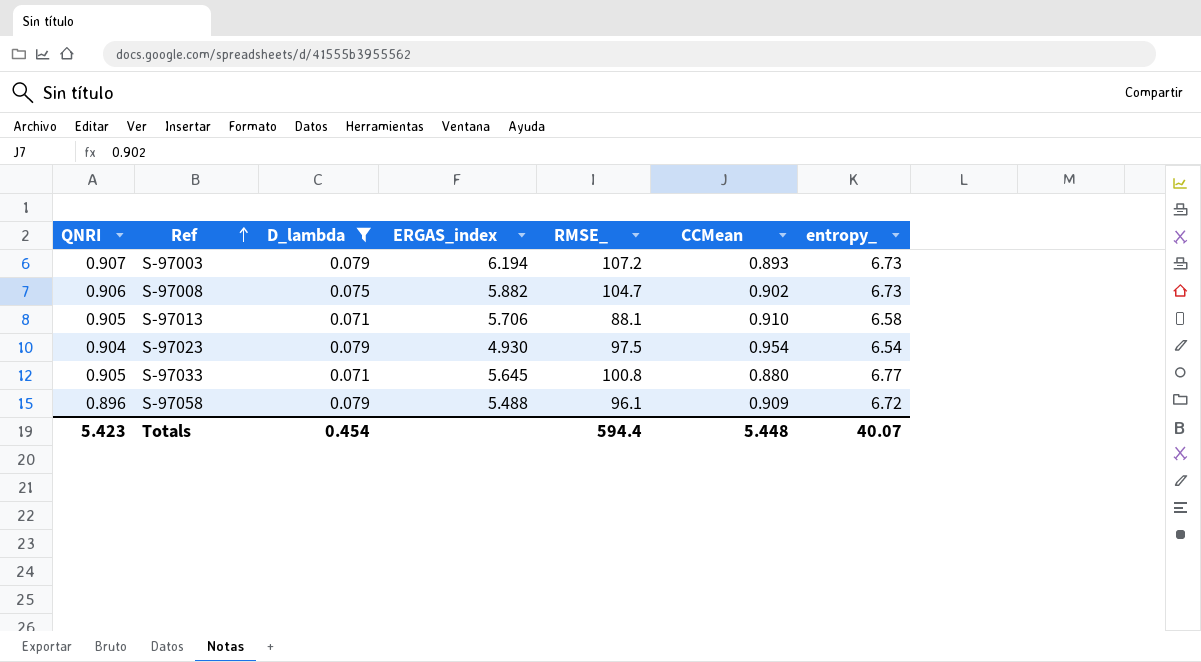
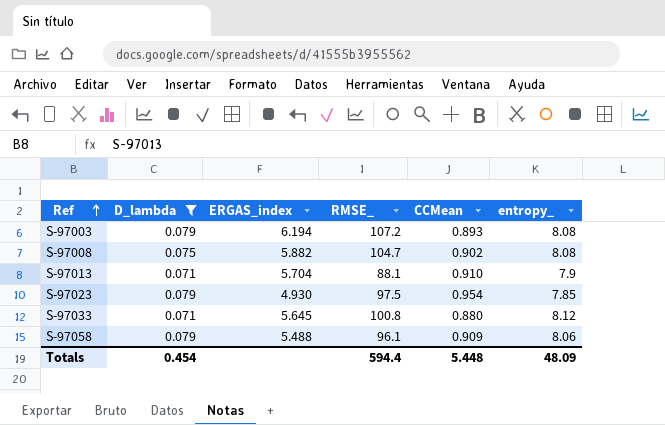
column QNRI | position: 1 -> none
S-97003 | entropy_: 6.73 -> 8.08
S-97008 | entropy_: 6.73 -> 8.08
S-97013 | ERGAS_index: 5.706 -> 5.704
S-97013 | entropy_: 6.58 -> 7.9
S-97023 | entropy_: 6.54 -> 7.85
S-97033 | entropy_: 6.77 -> 8.12
S-97058 | entropy_: 6.72 -> 8.06
Totals | entropy_: 40.07 -> 48.09

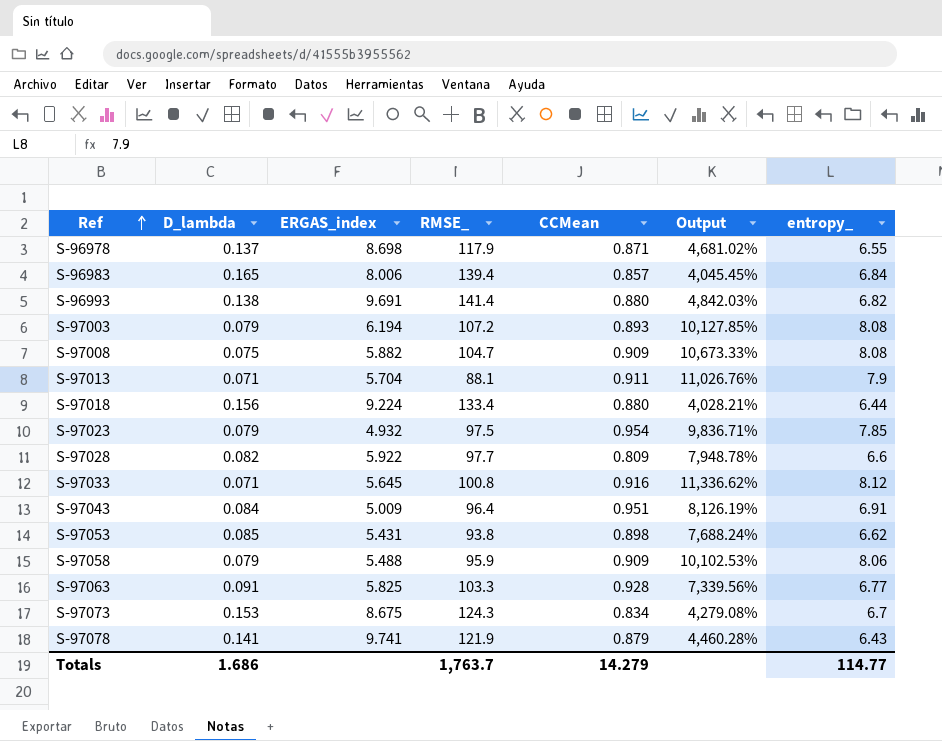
filter: D_lambda <= 0.079 -> none
column Output | formula: none -> ([entropy_] - [D_lambda]) / [D_lambda]
S-97008 | CCMean: 0.902 -> 0.909
S-97013 | CCMean: 0.910 -> 0.911
S-97023 | ERGAS_index: 4.930 -> 4.932
S-97033 | CCMean: 0.880 -> 0.916
S-97058 | RMSE_: 96.1 -> 95.9
Totals | D_lambda: 0.454 -> 1.686
Totals | RMSE_: 594.4 -> 1,763.7
Totals | CCMean: 5.448 -> 14.279
Totals | entropy_: 48.09 -> 114.77

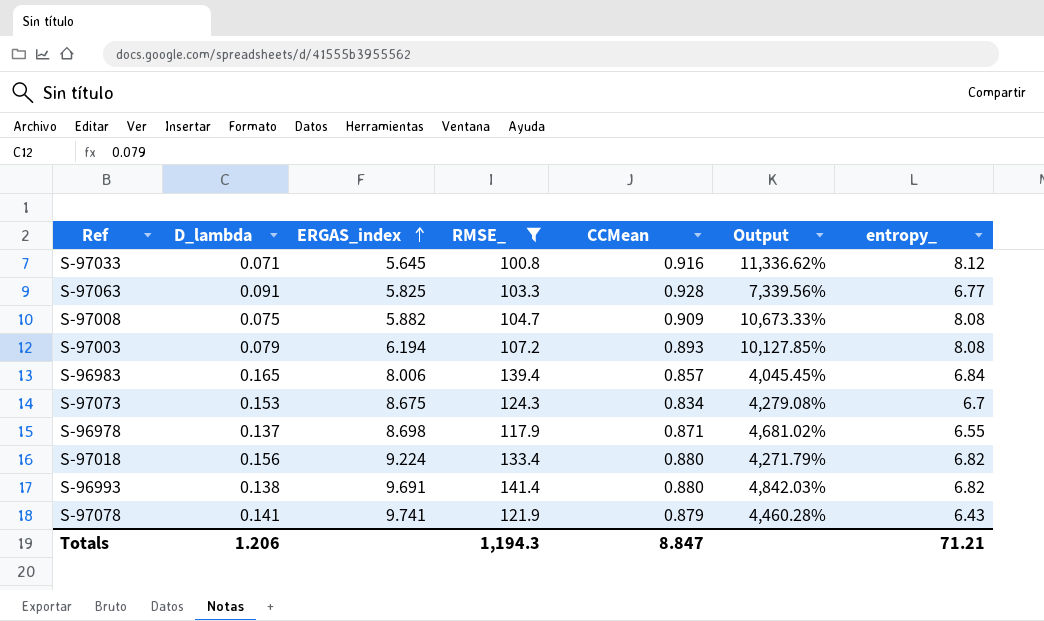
filter: none -> RMSE_ >= 100.8
row order: Ref ascending -> ERGAS_index ascending
S-97018 | Output: 4,028.21% -> 4,271.79%
S-97018 | entropy_: 6.44 -> 6.82
Totals | D_lambda: 1.686 -> 1.206
Totals | RMSE_: 1,763.7 -> 1,194.3
Totals | CCMean: 14.279 -> 8.847
Totals | entropy_: 114.77 -> 71.21

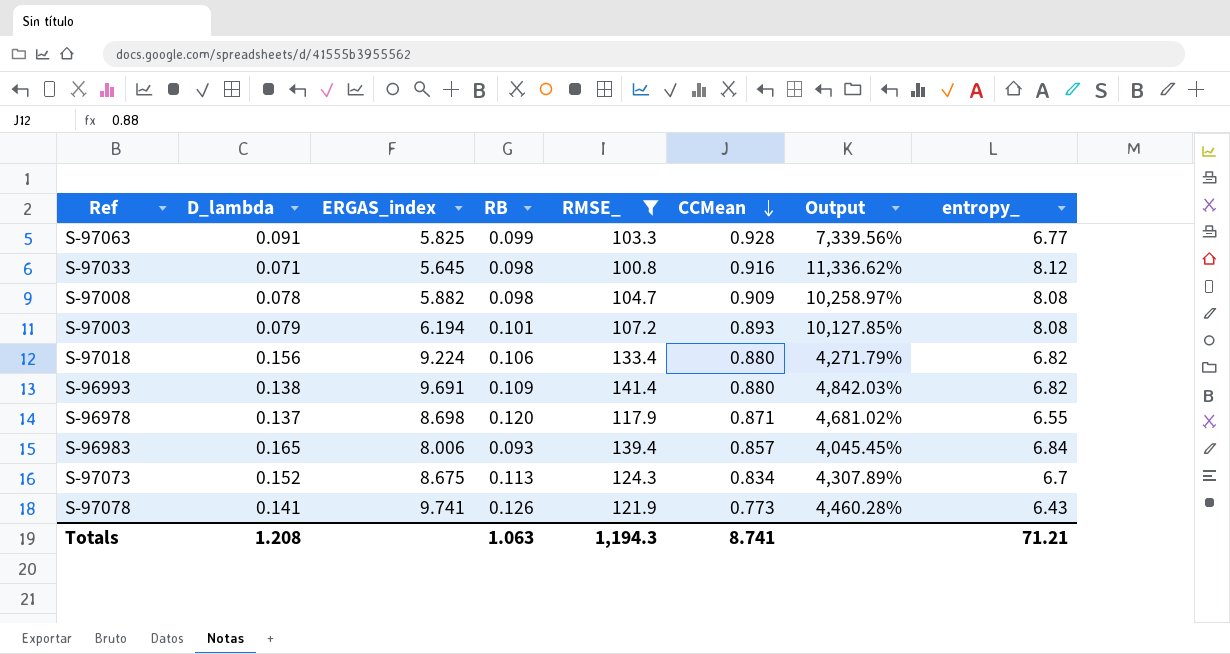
row order: ERGAS_index ascending -> CCMean descending
column RB | position: none -> 4
S-97008 | D_lambda: 0.075 -> 0.078
S-97008 | Output: 10,673.33% -> 10,258.97%
S-97073 | D_lambda: 0.153 -> 0.152
S-97073 | Output: 4,279.08% -> 4,307.89%
S-97078 | CCMean: 0.879 -> 0.773
Totals | D_lambda: 1.206 -> 1.208
Totals | CCMean: 8.847 -> 8.741

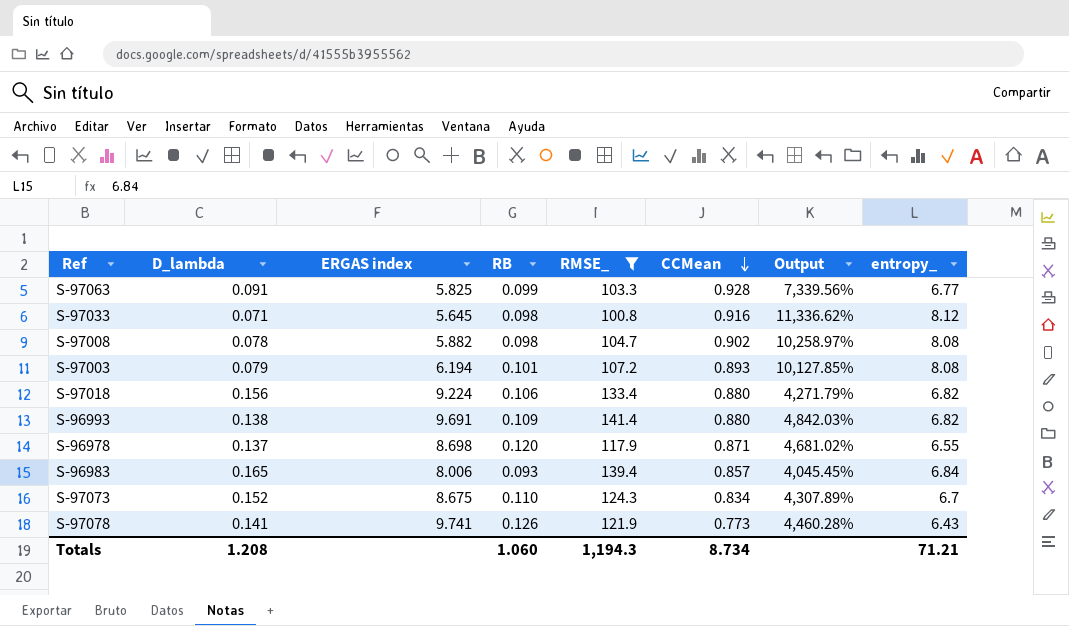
column name: ERGAS_index -> ERGAS index
S-97008 | CCMean: 0.909 -> 0.902
S-97073 | RB: 0.113 -> 0.110
Totals | RB: 1.063 -> 1.060
Totals | CCMean: 8.741 -> 8.734

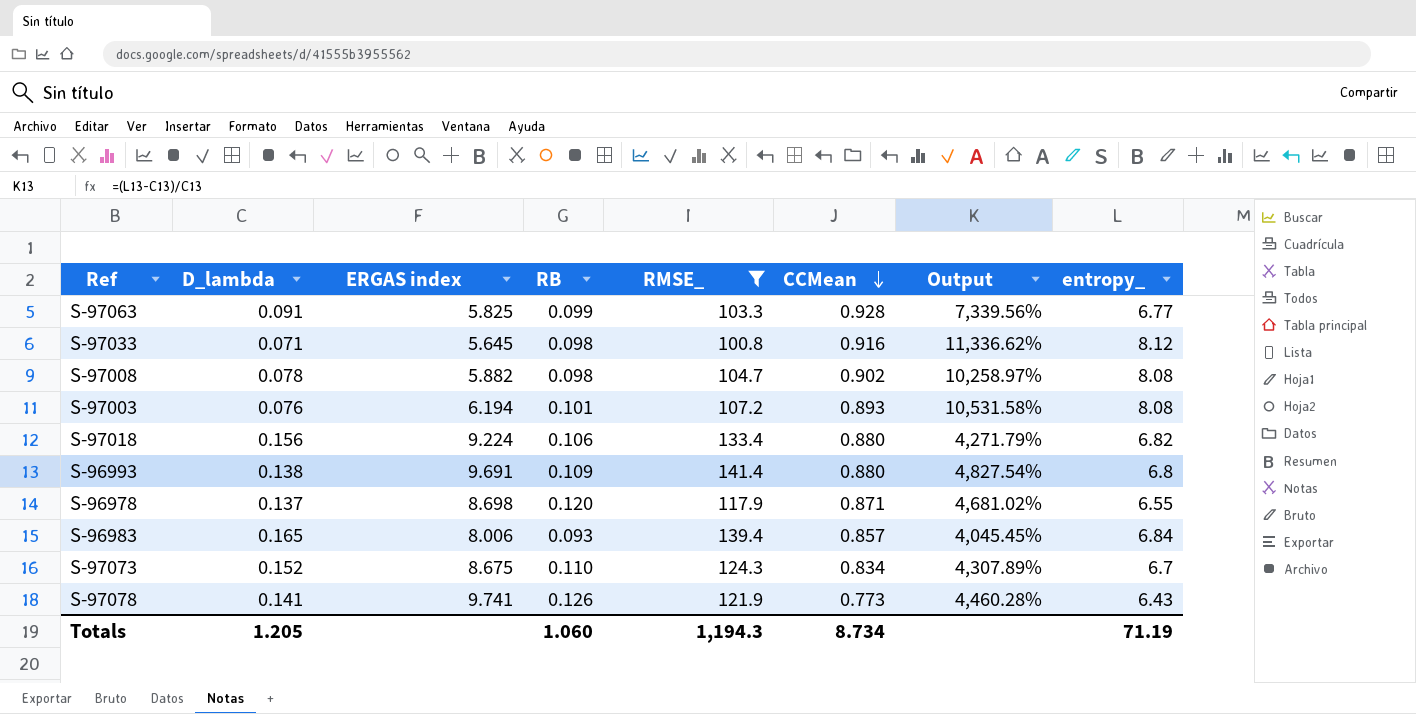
S-97003 | D_lambda: 0.079 -> 0.076
S-97003 | Output: 10,127.85% -> 10,531.58%
S-96993 | Output: 4,842.03% -> 4,827.54%
S-96993 | entropy_: 6.82 -> 6.8
Totals | D_lambda: 1.208 -> 1.205
Totals | entropy_: 71.21 -> 71.19

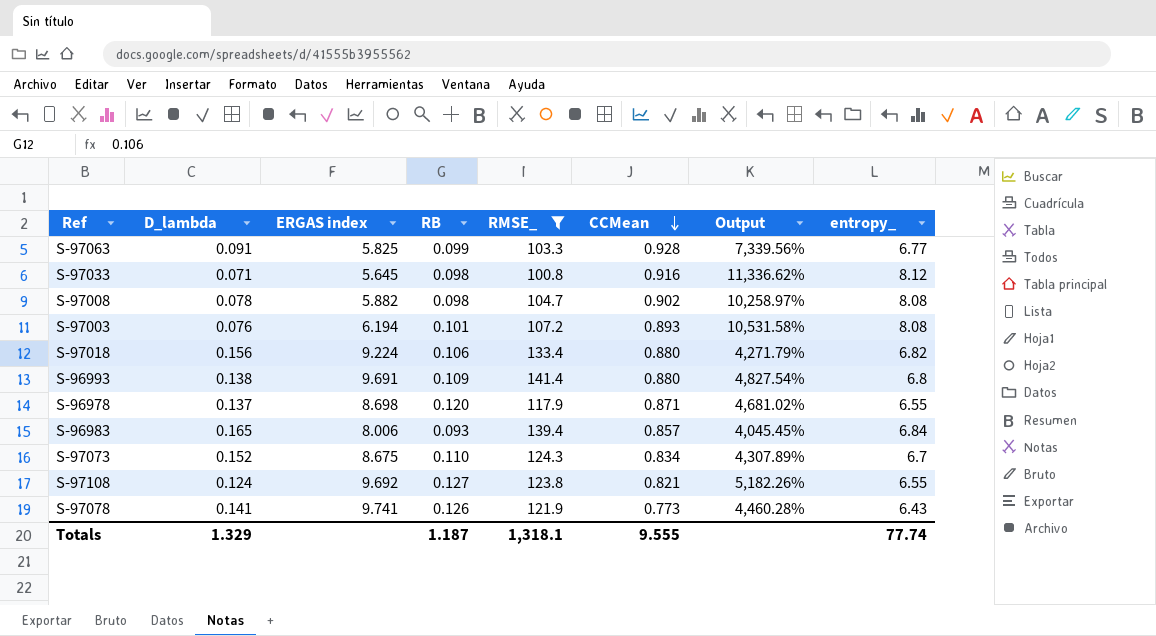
row S-97108: none -> 0.124 | 9.692 | 0.127 | 123.8 | 0.821 | 5,182.26% | 6.55
Totals | D_lambda: 1.205 -> 1.329
Totals | RB: 1.060 -> 1.187
Totals | RMSE_: 1,194.3 -> 1,318.1
Totals | CCMean: 8.734 -> 9.555
Totals | entropy_: 71.19 -> 77.74

